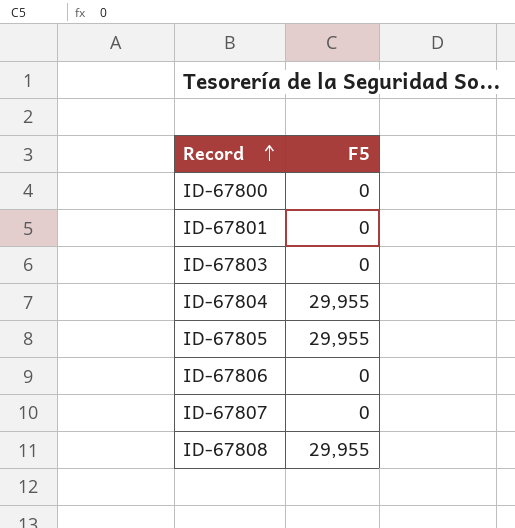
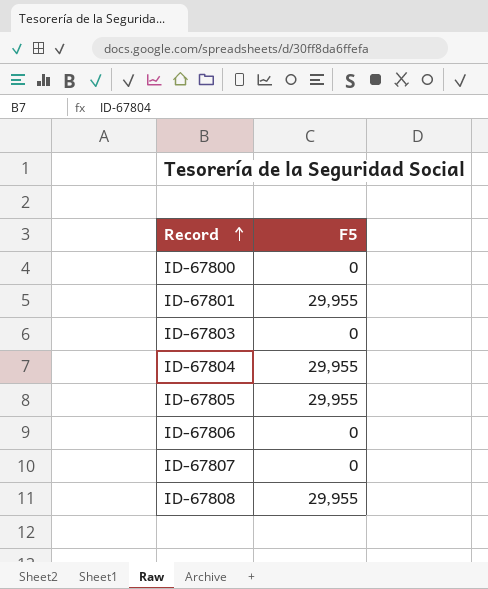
ID-67801 | F5: 0 -> 29,955

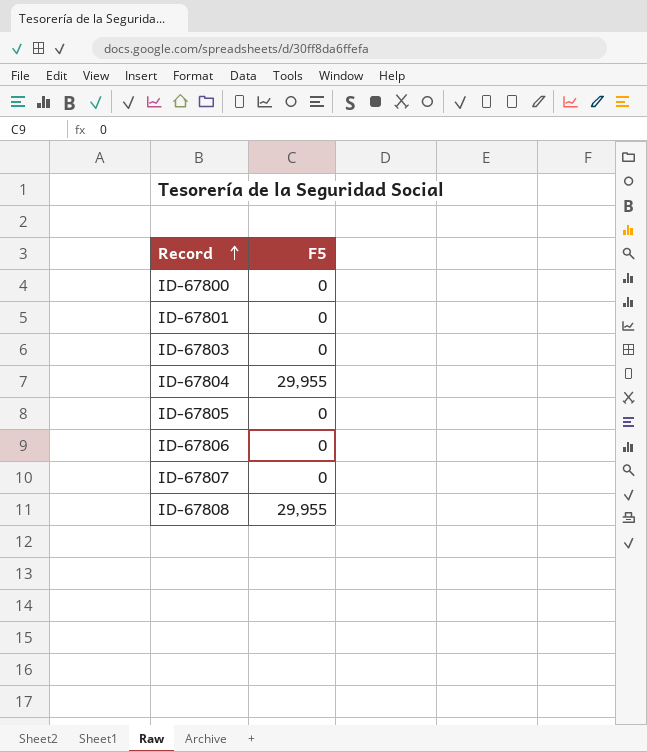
ID-67801 | F5: 29,955 -> 0
ID-67805 | F5: 29,955 -> 0

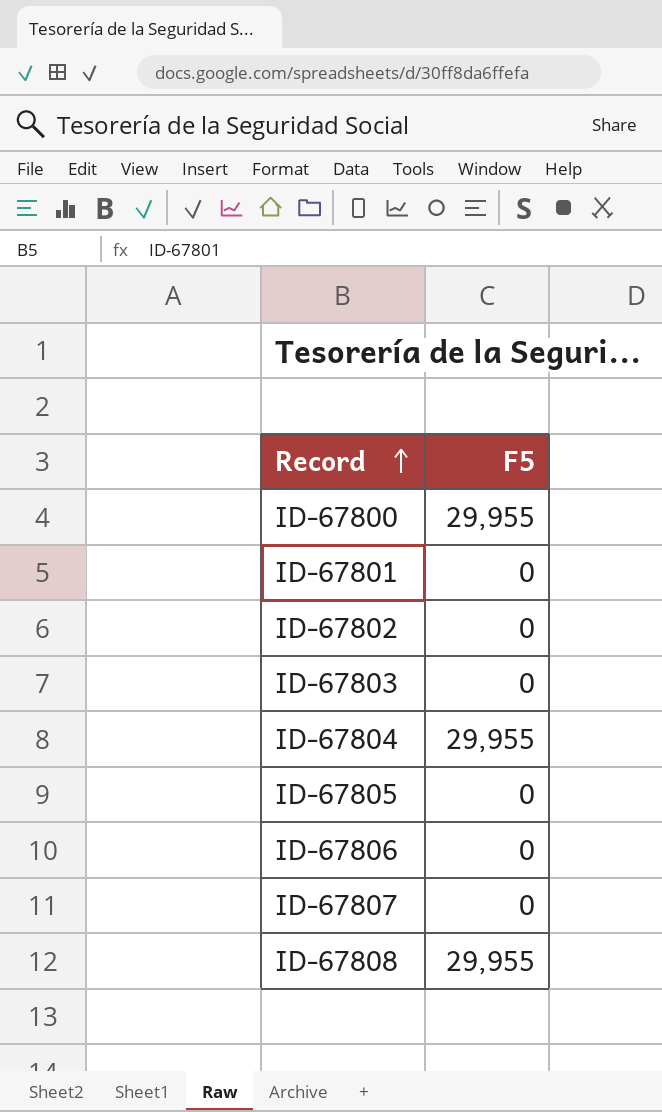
ID-67800 | F5: 0 -> 29,955
row ID-67802: none -> 0

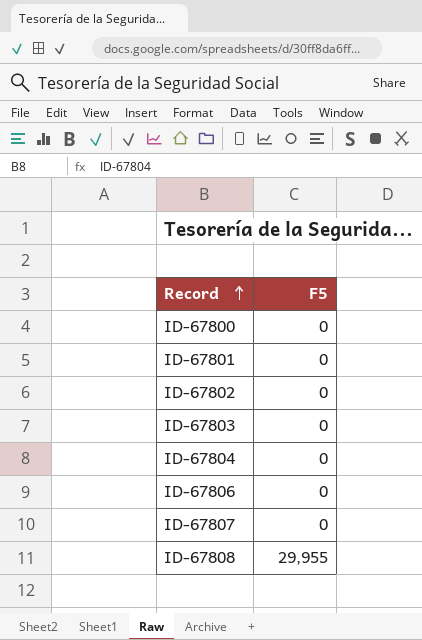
row ID-67805: 0 -> none
ID-67800 | F5: 29,955 -> 0
ID-67804 | F5: 29,955 -> 0

